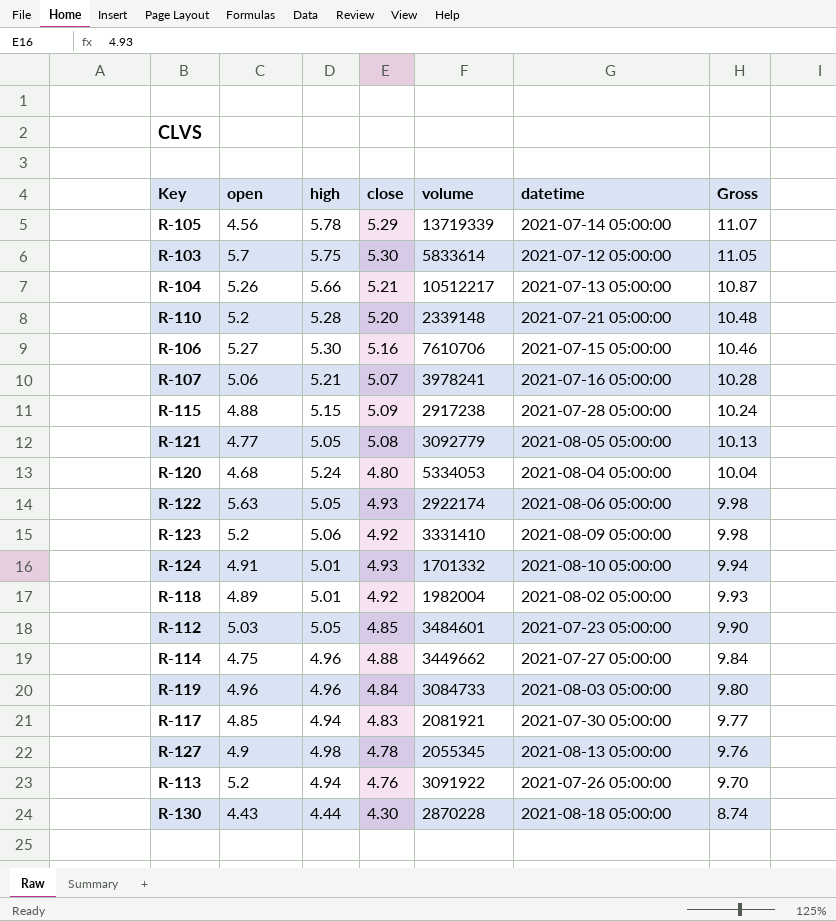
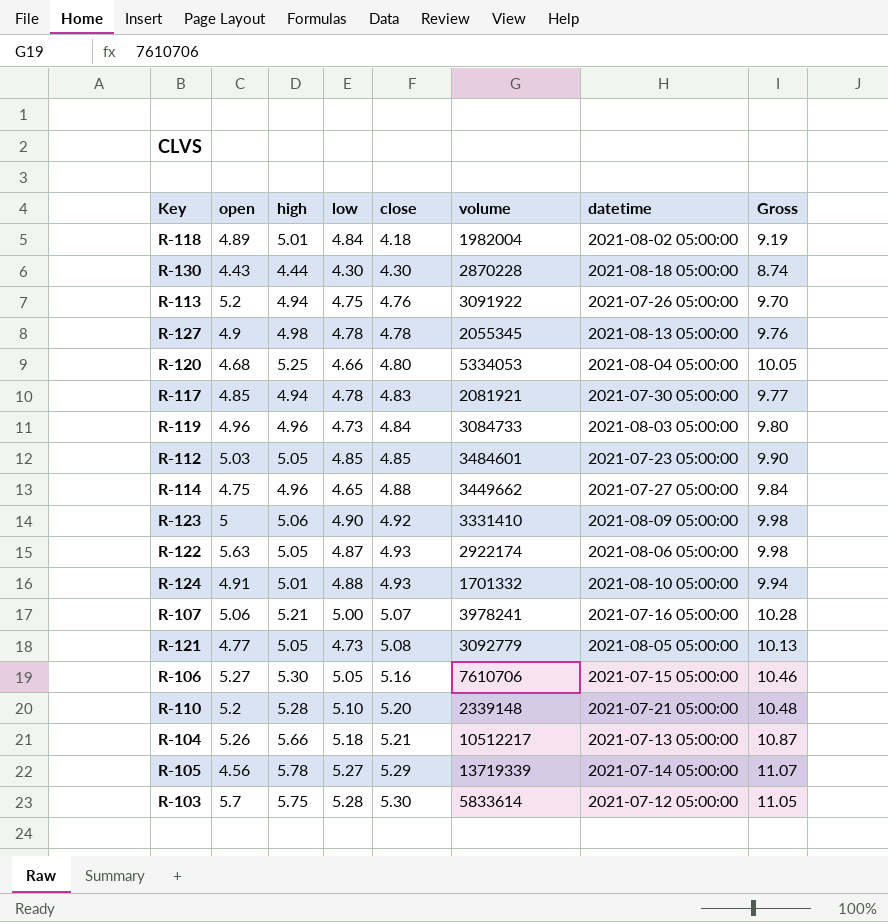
row order: Gross descending -> close ascending
column low | position: none -> 4
row R-115: 4.88 | 5.15 | 5.09 | 2917238 | 2021-07-28 05:00:00 | 10.24 -> none
R-118 | close: 4.92 -> 4.18
R-118 | Gross: 9.93 -> 9.19
R-120 | high: 5.24 -> 5.25
R-120 | Gross: 10.04 -> 10.05
R-123 | open: 5.2 -> 5

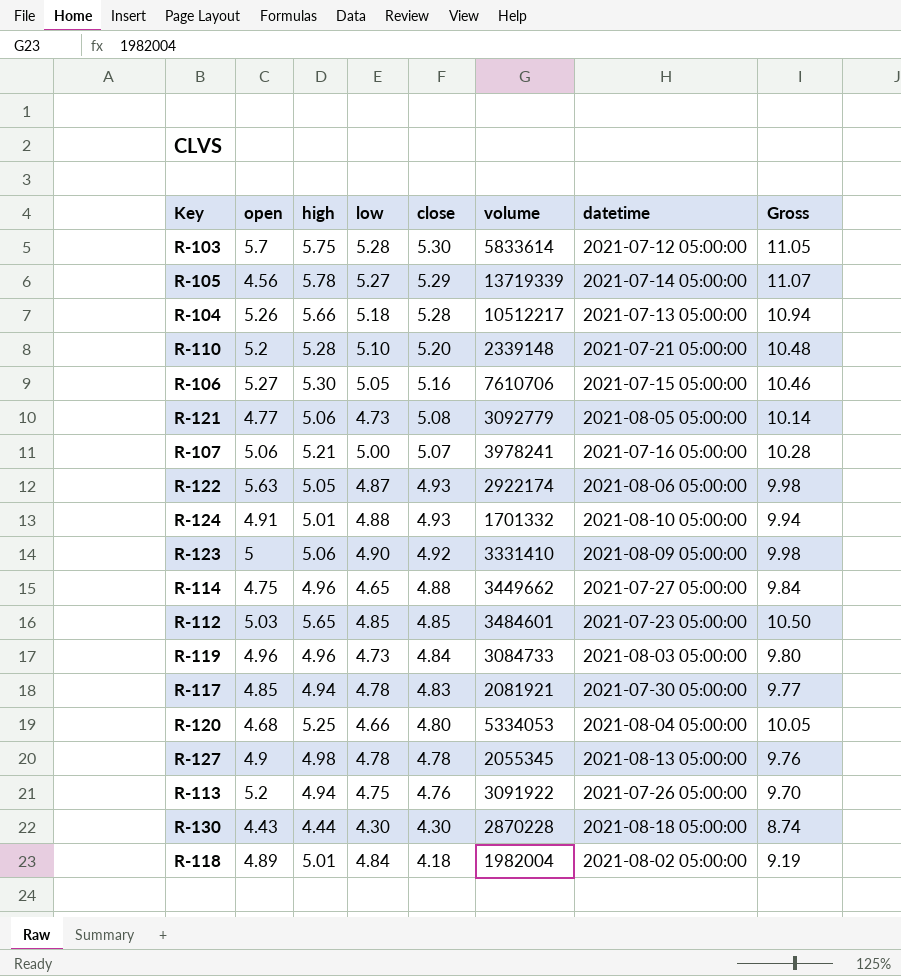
row order: close ascending -> close descending
R-104 | close: 5.21 -> 5.28
R-104 | Gross: 10.87 -> 10.94
R-121 | high: 5.05 -> 5.06
R-121 | Gross: 10.13 -> 10.14
R-112 | high: 5.05 -> 5.65
R-112 | Gross: 9.90 -> 10.50

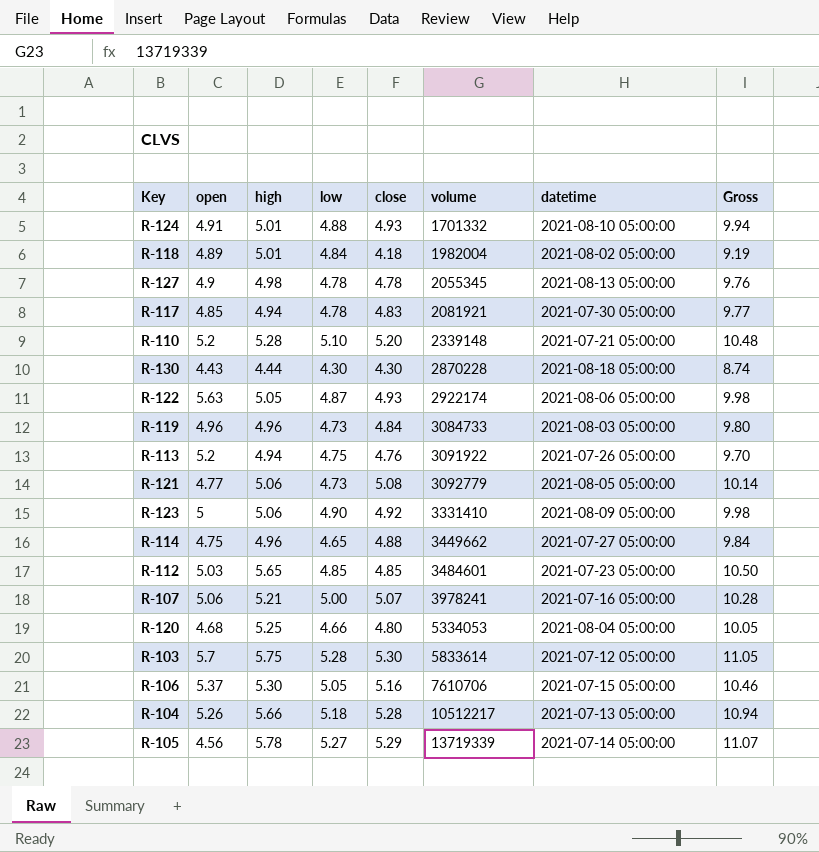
row order: close descending -> volume ascending
R-106 | open: 5.27 -> 5.37

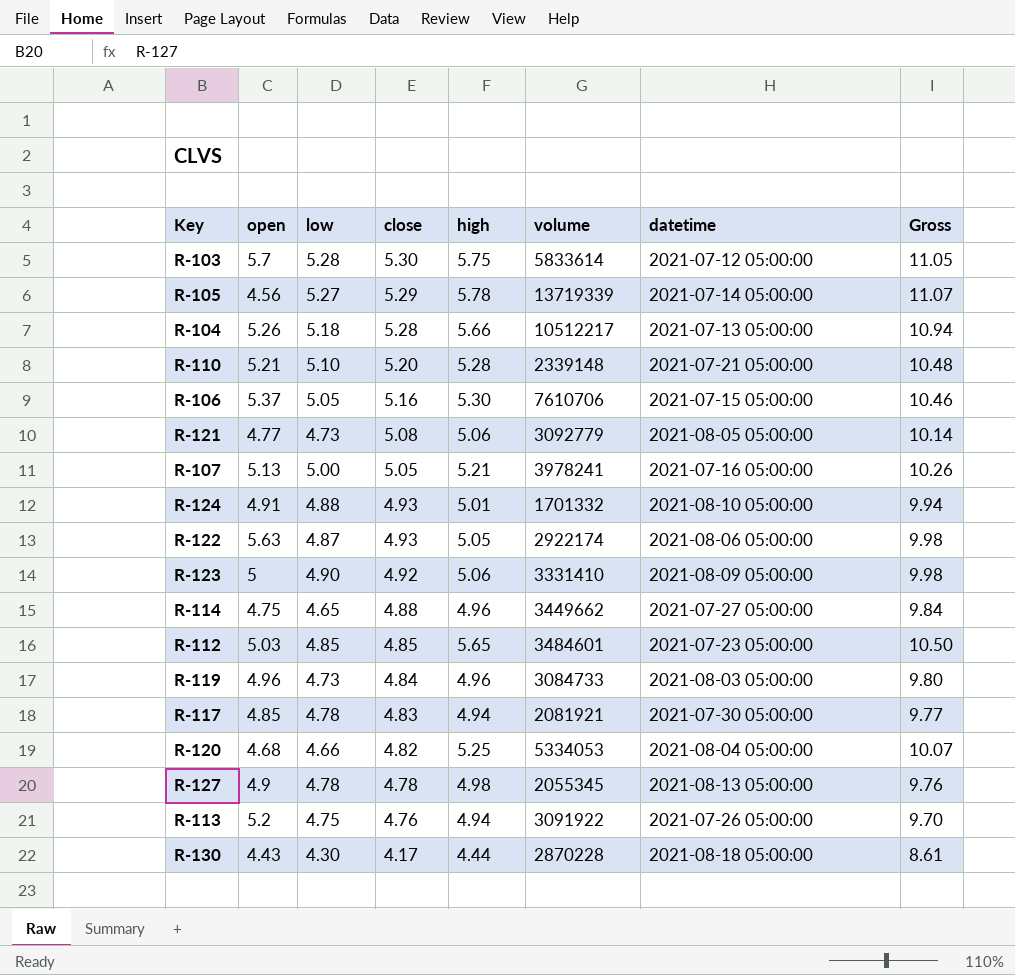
row order: volume ascending -> close descending
column high | position: 3 -> 5
row R-118: 4.89 | 5.01 | 4.84 | 4.18 | 1982004 | 2021-08-02 05:00:00 | 9.19 -> none
R-110 | open: 5.2 -> 5.21
R-107 | open: 5.06 -> 5.13
R-107 | close: 5.07 -> 5.05
R-107 | Gross: 10.28 -> 10.26
R-120 | close: 4.80 -> 4.82
R-120 | Gross: 10.05 -> 10.07
R-130 | close: 4.30 -> 4.17
R-130 | Gross: 8.74 -> 8.61

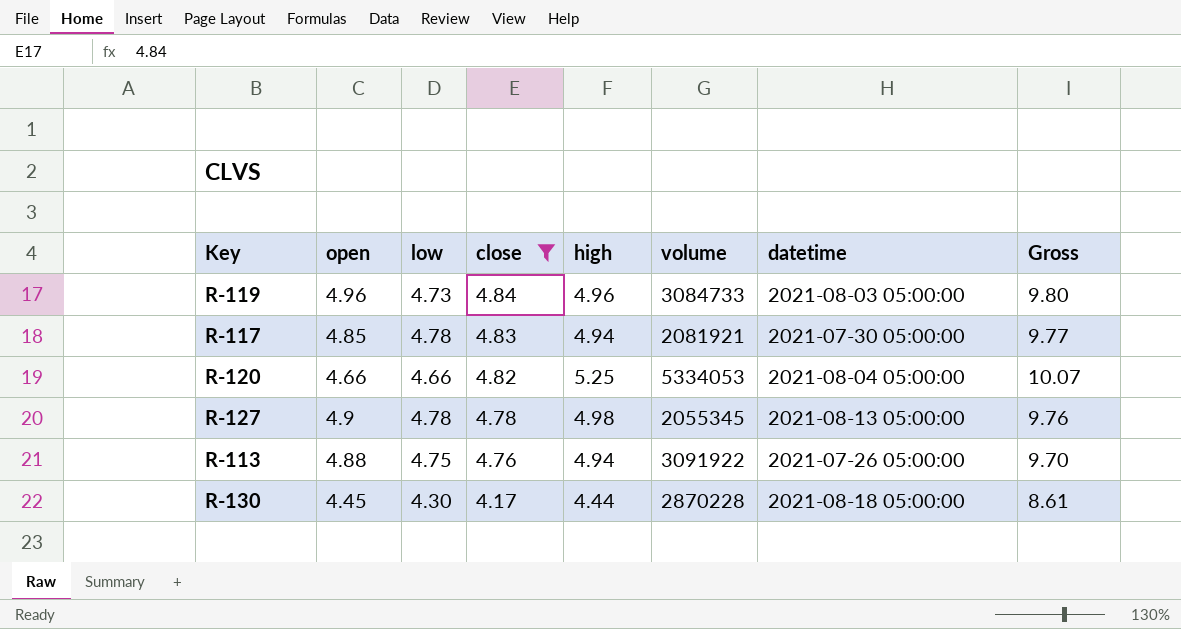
filter: none -> close <= 4.84
R-120 | open: 4.68 -> 4.66
R-113 | open: 5.2 -> 4.88
R-130 | open: 4.43 -> 4.45

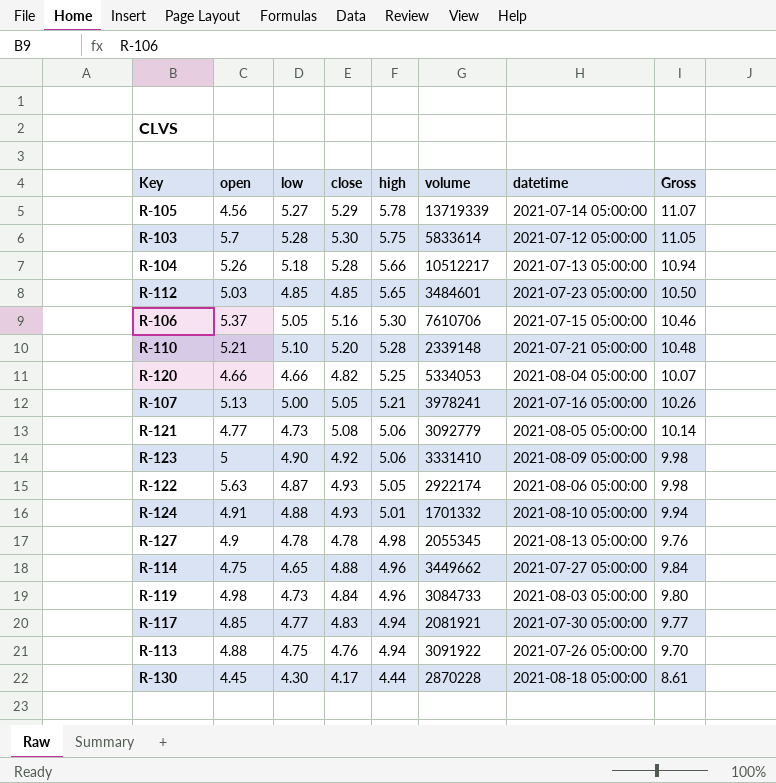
filter: close <= 4.84 -> none
row order: close descending -> high descending
R-119 | open: 4.96 -> 4.98
R-117 | low: 4.78 -> 4.77

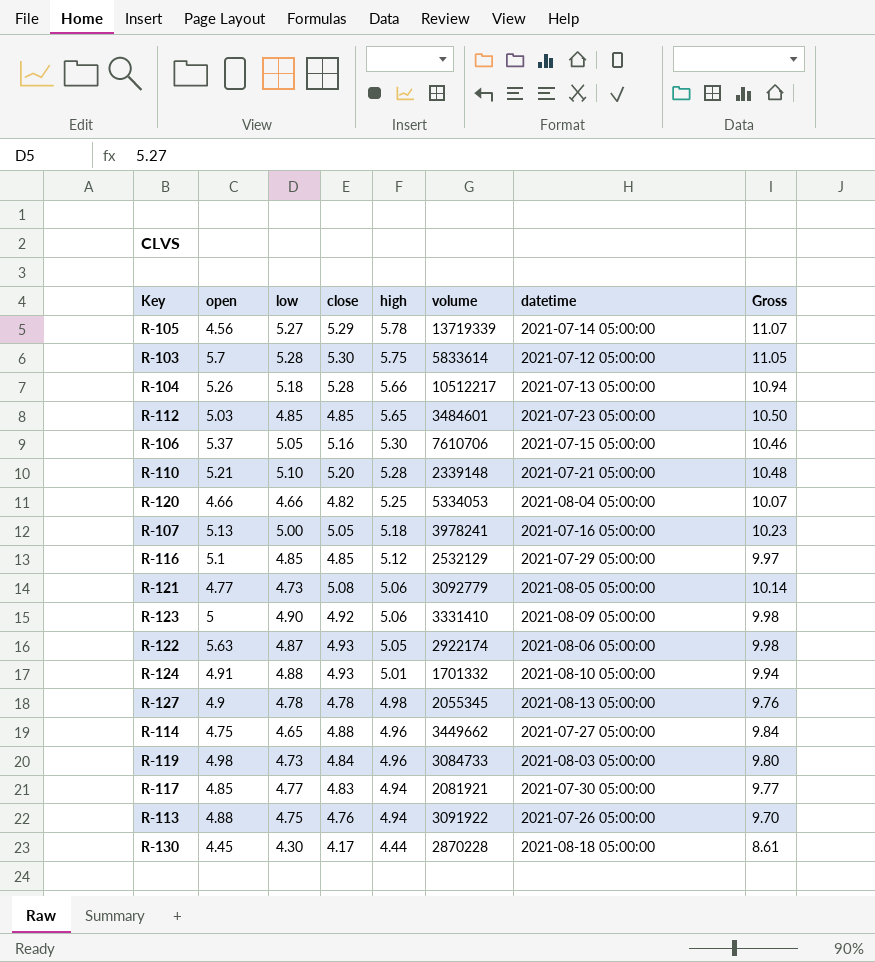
R-107 | high: 5.21 -> 5.18
R-107 | Gross: 10.26 -> 10.23
row R-116: none -> 5.1 | 4.85 | 4.85 | 5.12 | 2532129 | 2021-07-29 05:00:00 | 9.97

